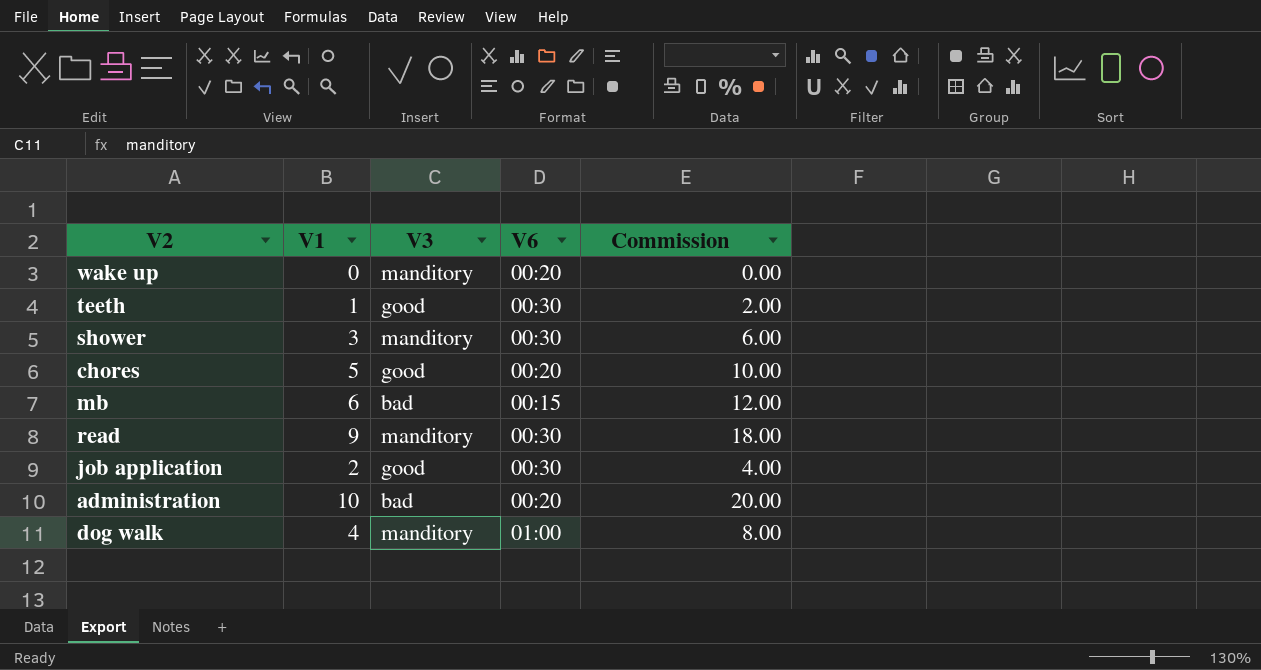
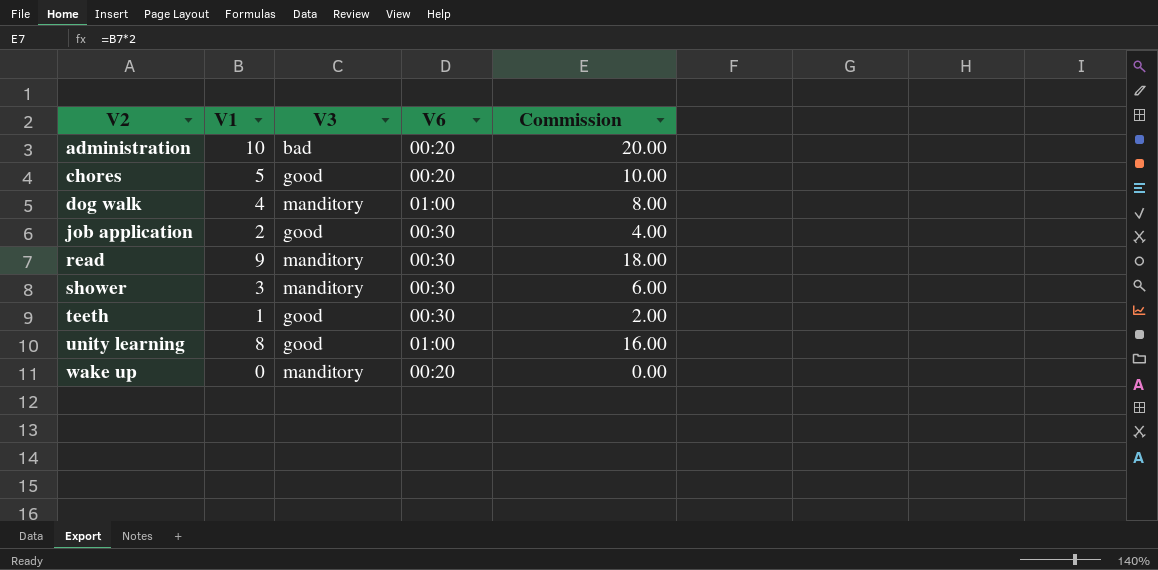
row order: none -> V2 ascending
row mb: 6 | bad | 00:15 | 12.00 -> none
row unity learning: none -> 8 | good | 01:00 | 16.00

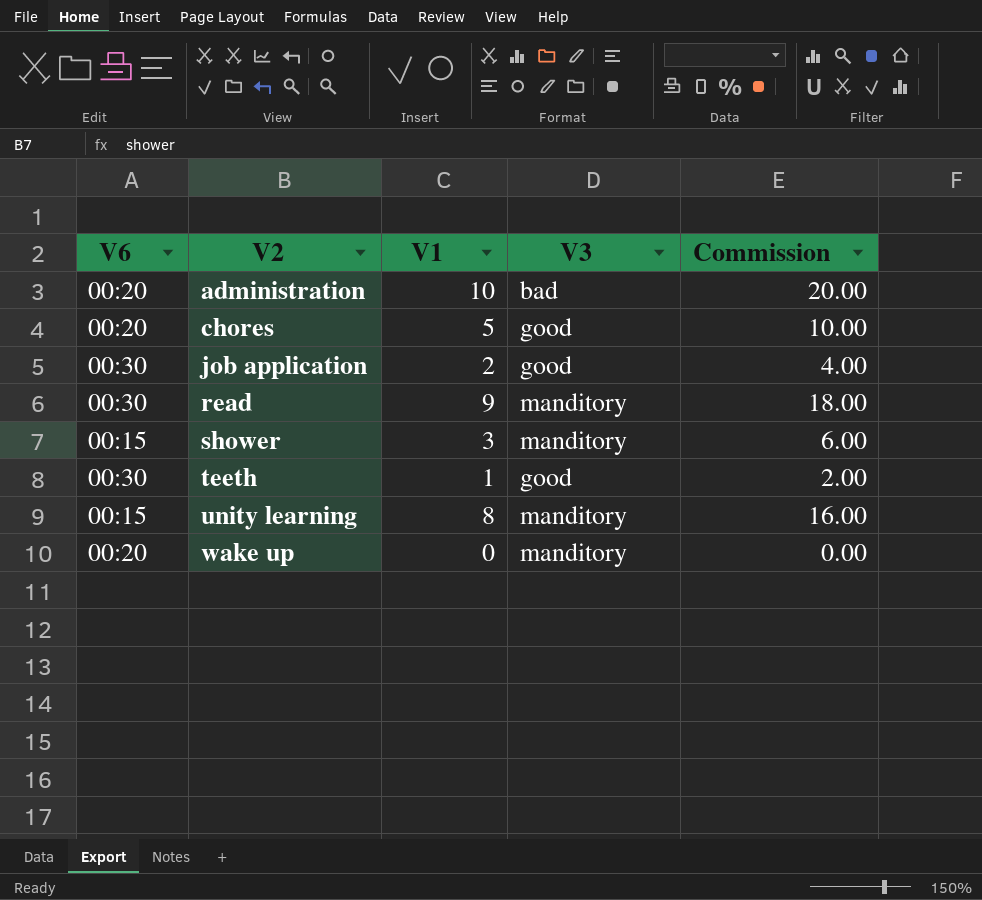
column V6 | position: 4 -> 1
row dog walk: 4 | manditory | 01:00 | 8.00 -> none
shower | V6: 00:30 -> 00:15
unity learning | V6: 01:00 -> 00:15
unity learning | V3: good -> manditory

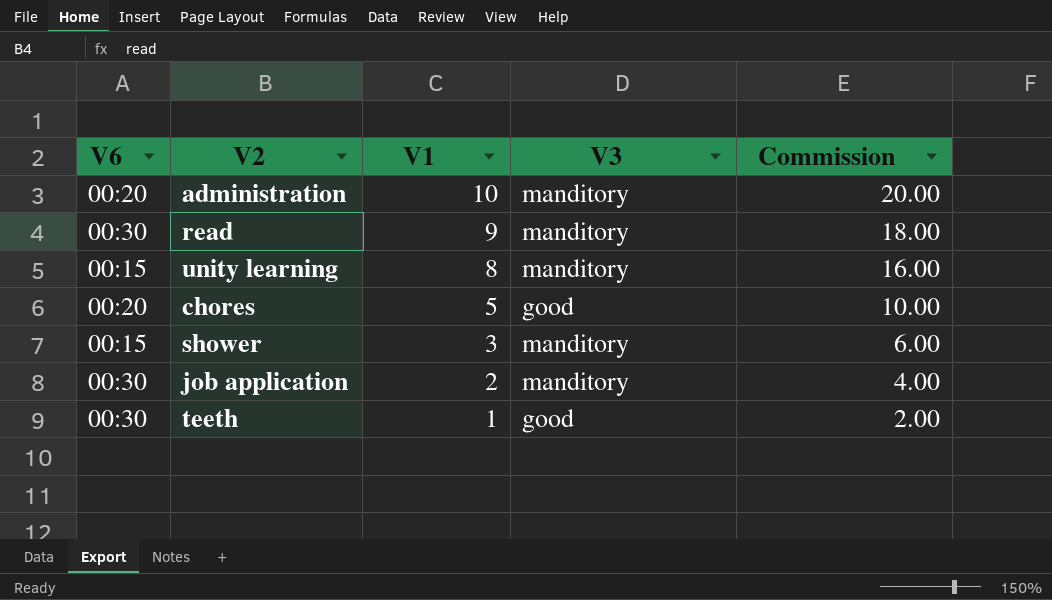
row order: V2 ascending -> V1 descending
row wake up: 00:20 | 0 | manditory | 0.00 -> none
administration | V3: bad -> manditory
job application | V3: good -> manditory

